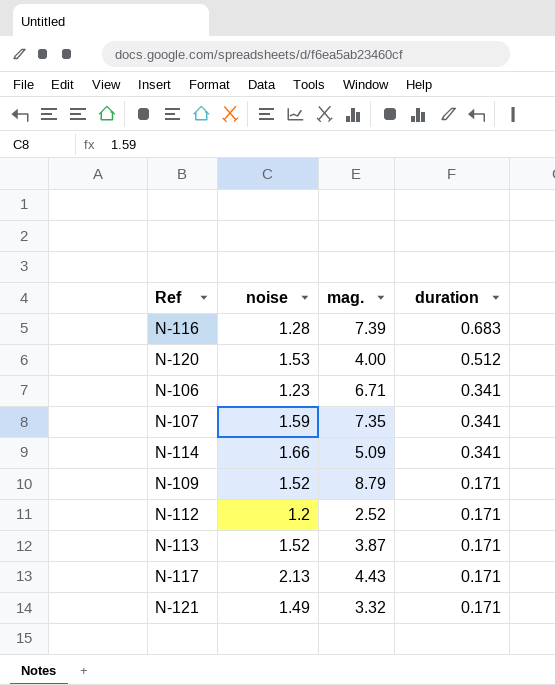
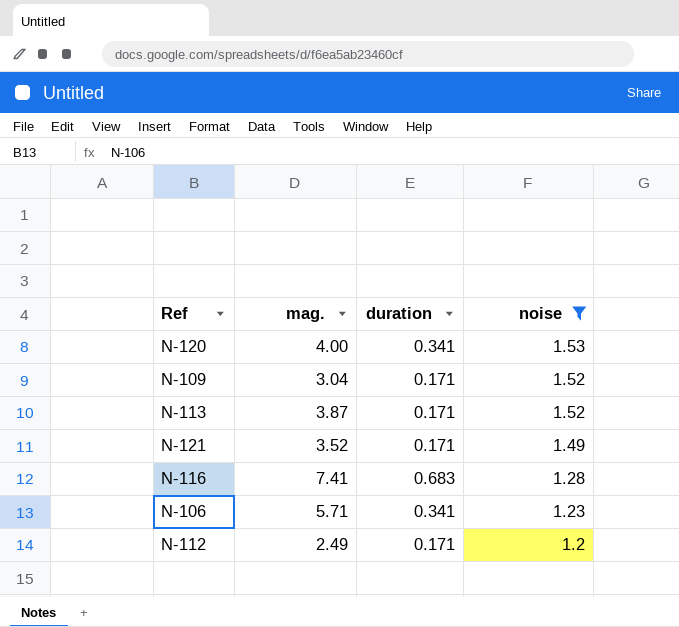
filter: none -> noise <= 1.53
row order: duration descending -> noise descending
column noise | position: 2 -> 4
N-120 | duration: 0.512 -> 0.341
N-109 | mag.: 8.79 -> 3.04
N-121 | mag.: 3.32 -> 3.52
N-116 | mag.: 7.39 -> 7.41
N-106 | mag.: 6.71 -> 5.71
N-112 | mag.: 2.52 -> 2.49

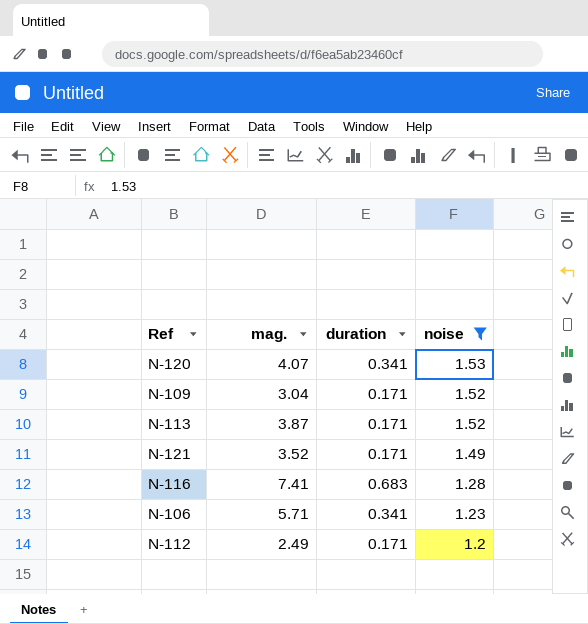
N-120 | mag.: 4.00 -> 4.07

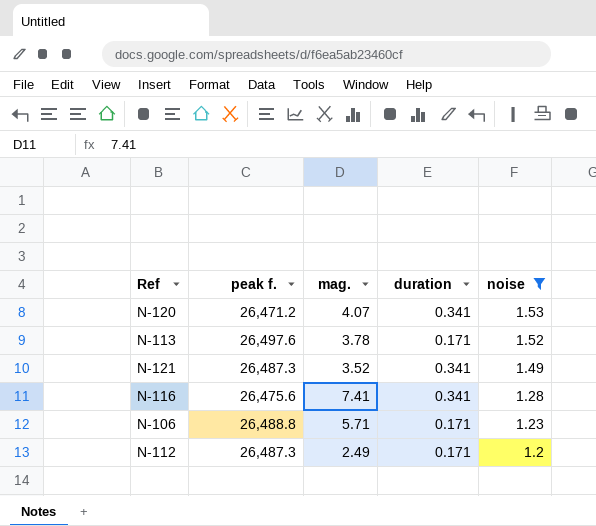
column peak f. | position: none -> 2
row N-109: 3.04 | 0.171 | 1.52 -> none
N-113 | mag.: 3.87 -> 3.78
N-121 | duration: 0.171 -> 0.341
N-116 | duration: 0.683 -> 0.341
N-106 | duration: 0.341 -> 0.171

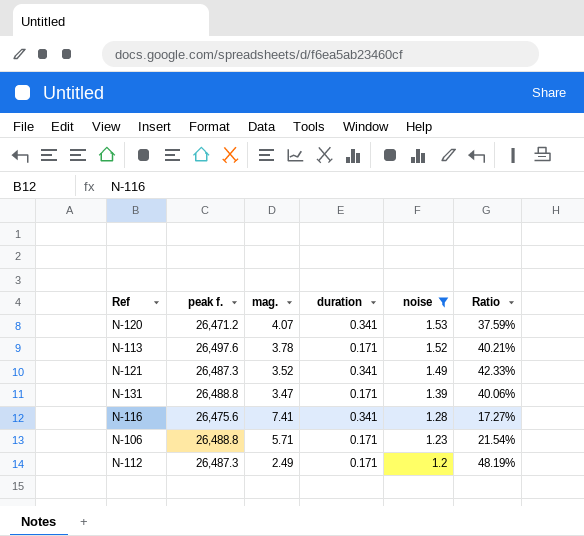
column Ratio | formula: none -> [noise] / [mag.]
row N-131: none -> 26,488.8 | 3.47 | 0.171 | 1.39 | 40.06%

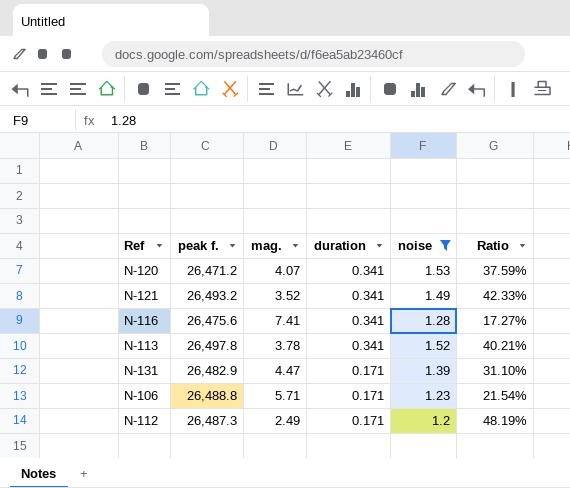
row order: noise descending -> duration descending
N-121 | peak f.: 26,487.3 -> 26,493.2
N-113 | peak f.: 26,497.6 -> 26,497.8
N-113 | duration: 0.171 -> 0.341
N-131 | peak f.: 26,488.8 -> 26,482.9
N-131 | mag.: 3.47 -> 4.47
N-131 | Ratio: 40.06% -> 31.10%

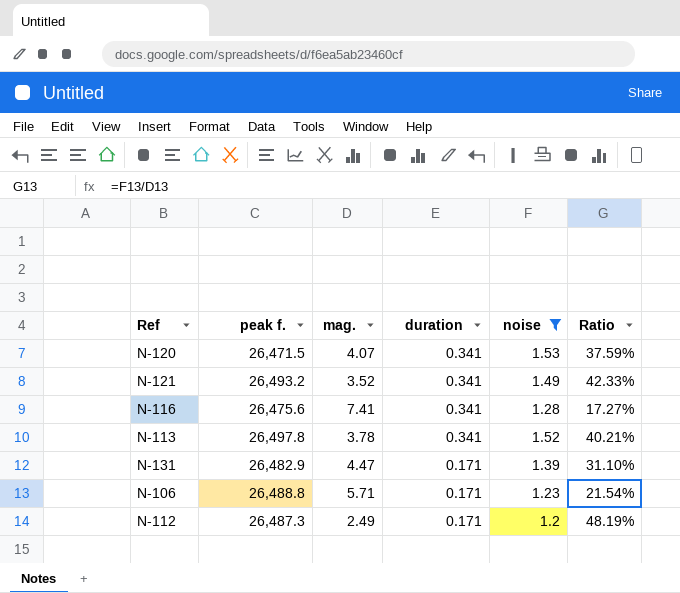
N-120 | peak f.: 26,471.2 -> 26,471.5

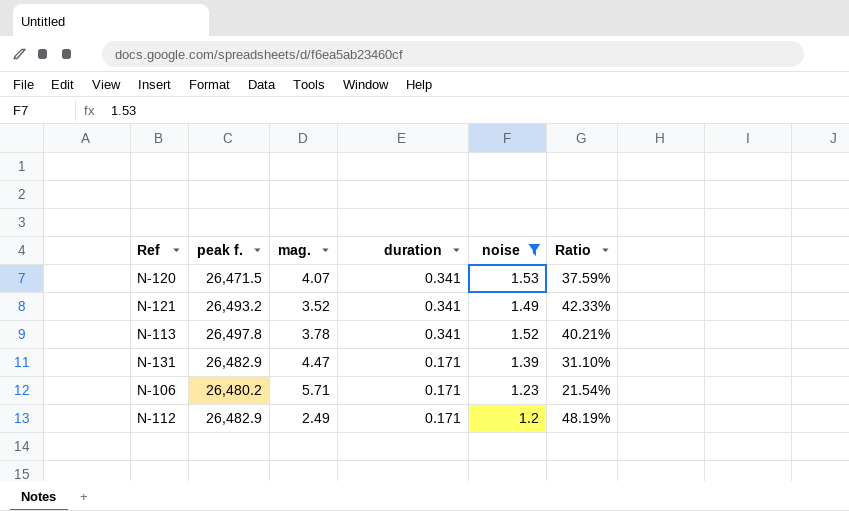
row N-116: 26,475.6 | 7.41 | 0.341 | 1.28 | 17.27% -> none
N-106 | peak f.: 26,488.8 -> 26,480.2
N-112 | peak f.: 26,487.3 -> 26,482.9

